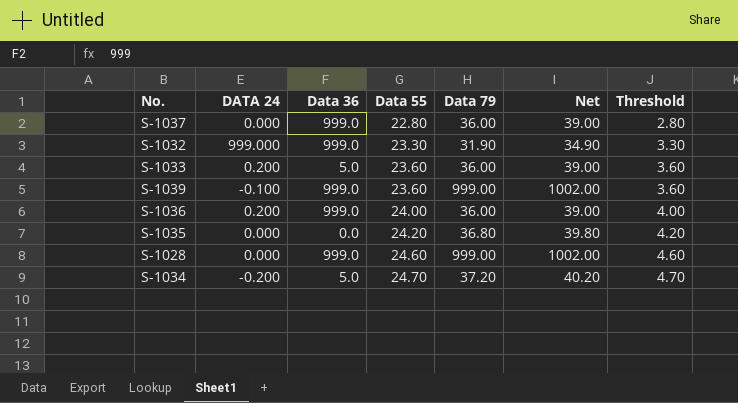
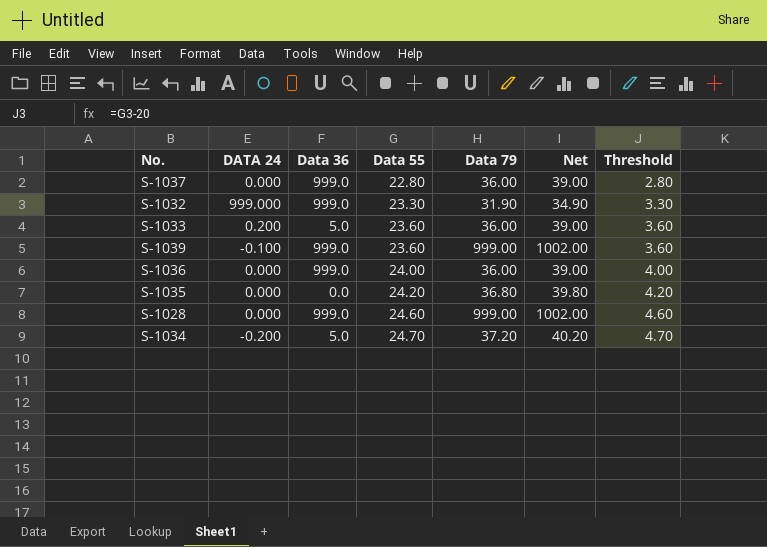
S-1036 | DATA 24: 0.200 -> 0.000

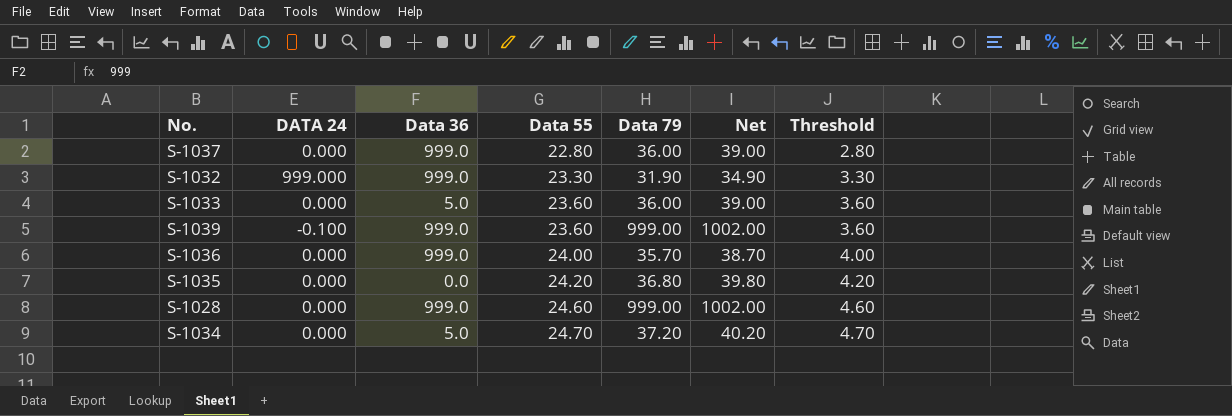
S-1033 | DATA 24: 0.200 -> 0.000
S-1036 | Data 79: 36.00 -> 35.70
S-1036 | Net: 39.00 -> 38.70
S-1034 | DATA 24: -0.200 -> 0.000

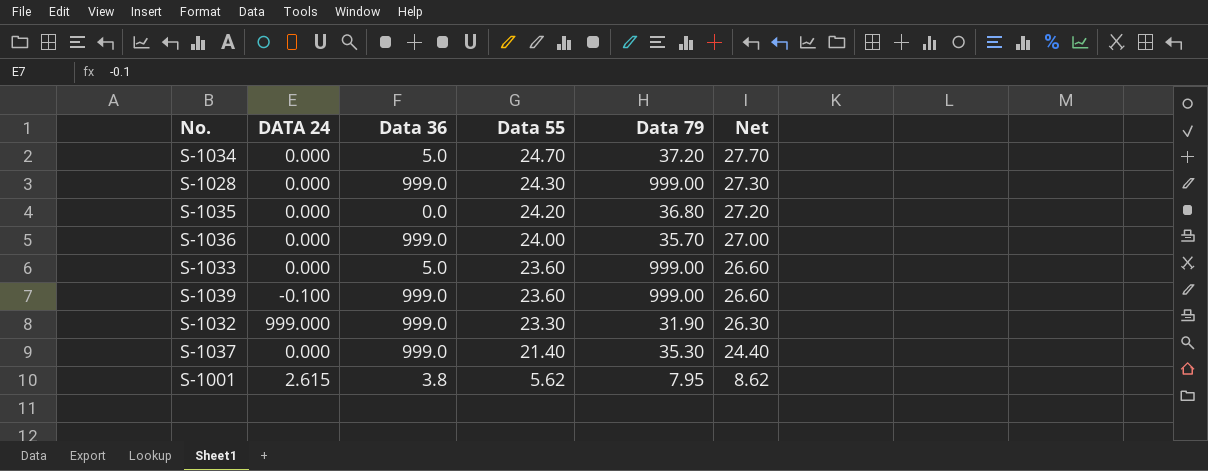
row order: Data 55 ascending -> Data 55 descending
column Threshold | formula: [Data 55] - 20 -> none
column Net | formula: [Data 79] + 3 -> [Data 55] + 3
S-1028 | Data 55: 24.60 -> 24.30
S-1033 | Data 79: 36.00 -> 999.00
S-1037 | Data 55: 22.80 -> 21.40
S-1037 | Data 79: 36.00 -> 35.30
row S-1001: none -> 2.615 | 3.8 | 5.62 | 7.95 | 8.62

